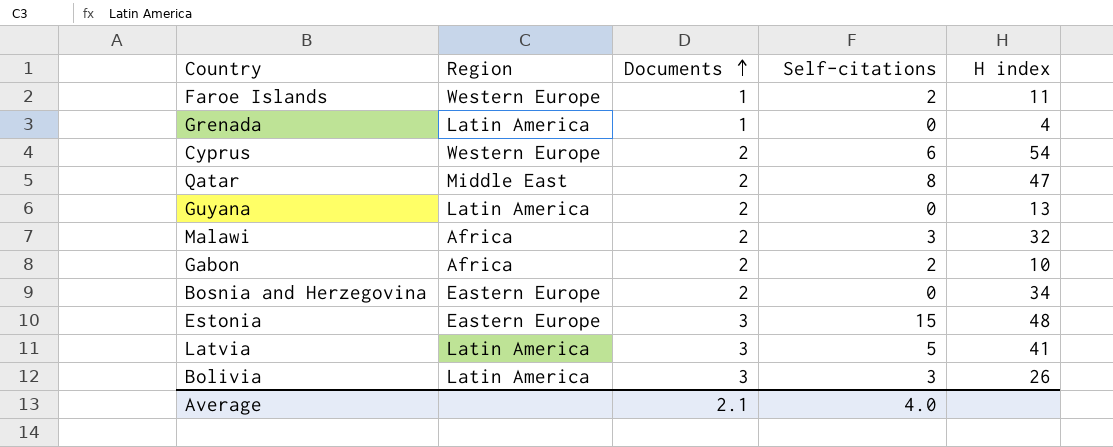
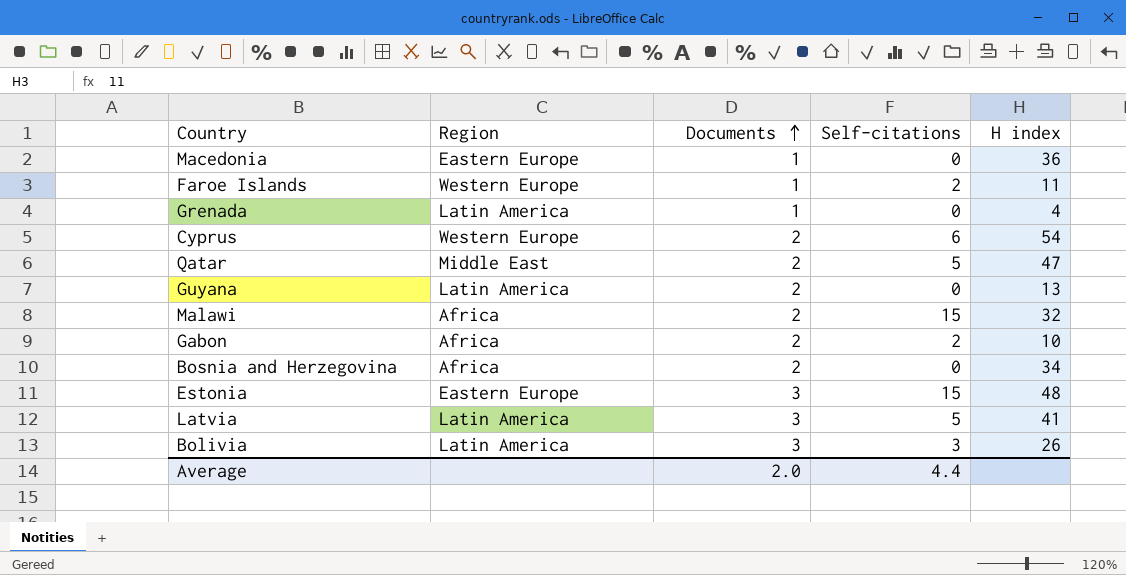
row Macedonia: none -> Eastern Europe | 1 | 0 | 36
Qatar | Self-citations: 8 -> 5
Malawi | Self-citations: 3 -> 15
Bosnia and Herzegovina | Region: Eastern Europe -> Africa
Average | Documents: 2.1 -> 2.0
Average | Self-citations: 4.0 -> 4.4

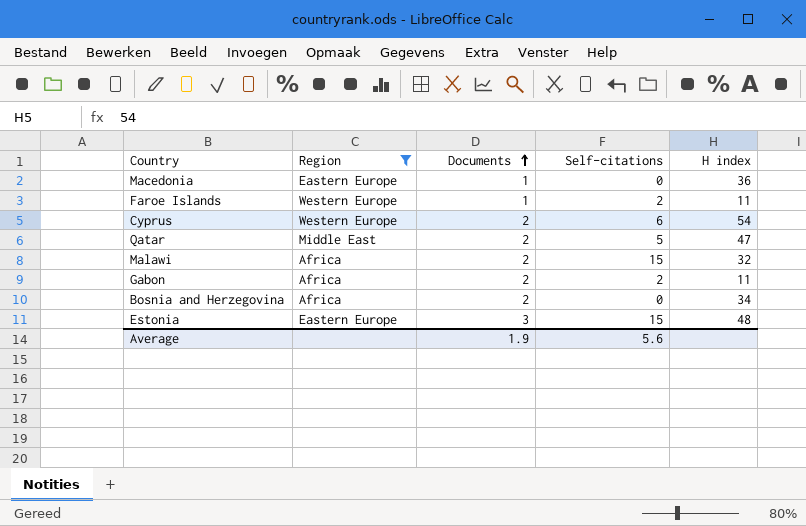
filter: none -> Region != Latin America
Gabon | H index: 10 -> 11
Average | Documents: 2.0 -> 1.9
Average | Self-citations: 4.4 -> 5.6

